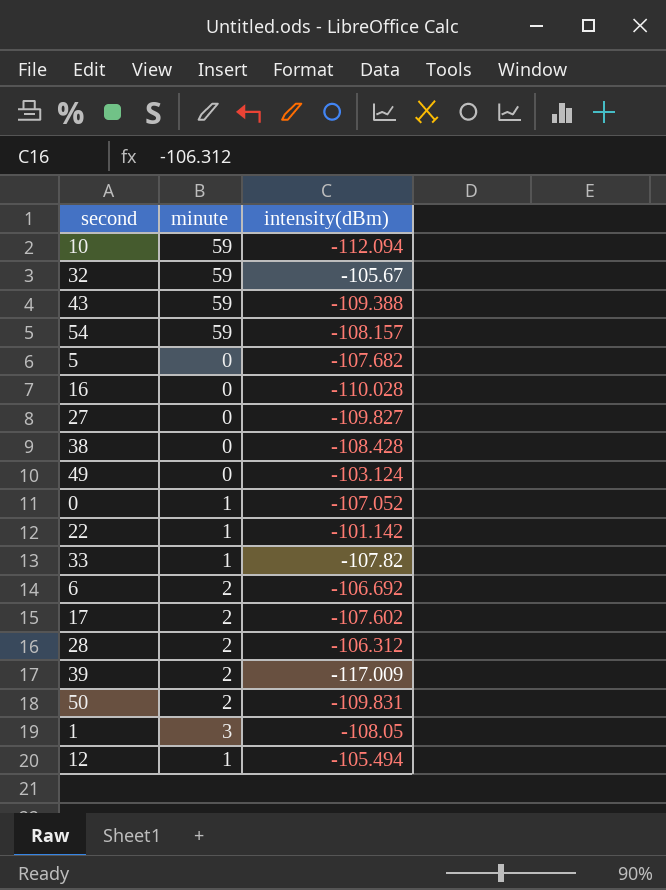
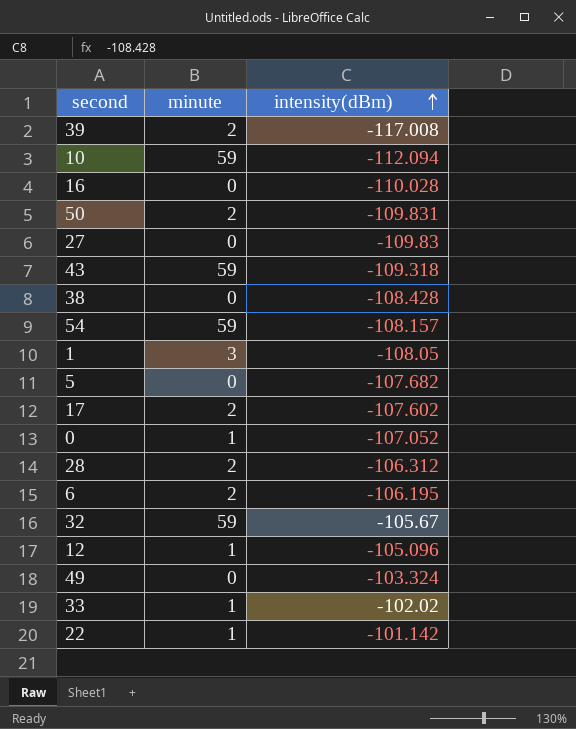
row order: none -> intensity(dBm) ascending
39 | intensity(dBm): -117.009 -> -117.008
27 | intensity(dBm): -109.827 -> -109.83
43 | intensity(dBm): -109.388 -> -109.318
6 | intensity(dBm): -106.692 -> -106.195
12 | intensity(dBm): -105.494 -> -105.096
49 | intensity(dBm): -103.124 -> -103.324
33 | intensity(dBm): -107.82 -> -102.02

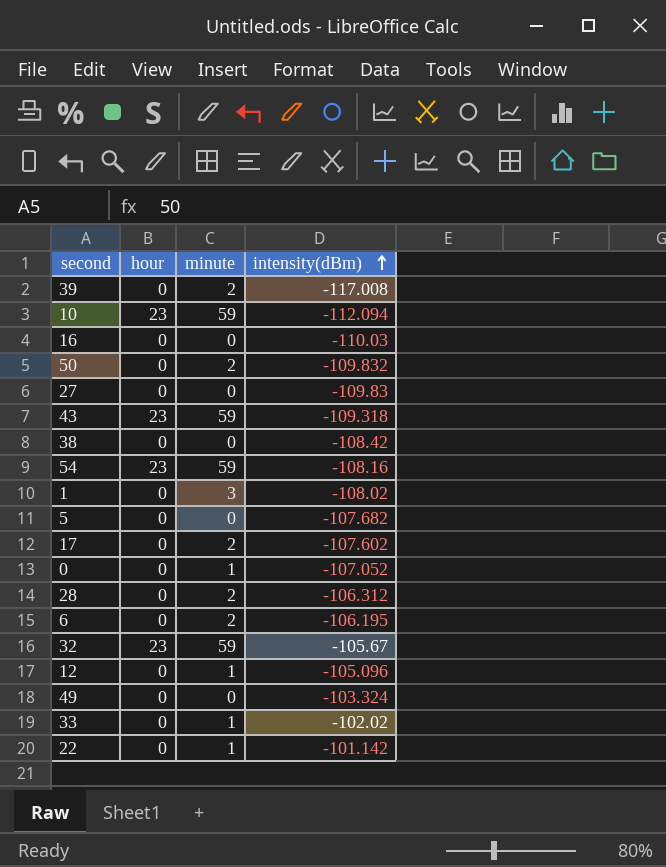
column hour | position: none -> 2
16 | intensity(dBm): -110.028 -> -110.03
50 | intensity(dBm): -109.831 -> -109.832
38 | intensity(dBm): -108.428 -> -108.42
54 | intensity(dBm): -108.157 -> -108.16
1 | intensity(dBm): -108.05 -> -108.02

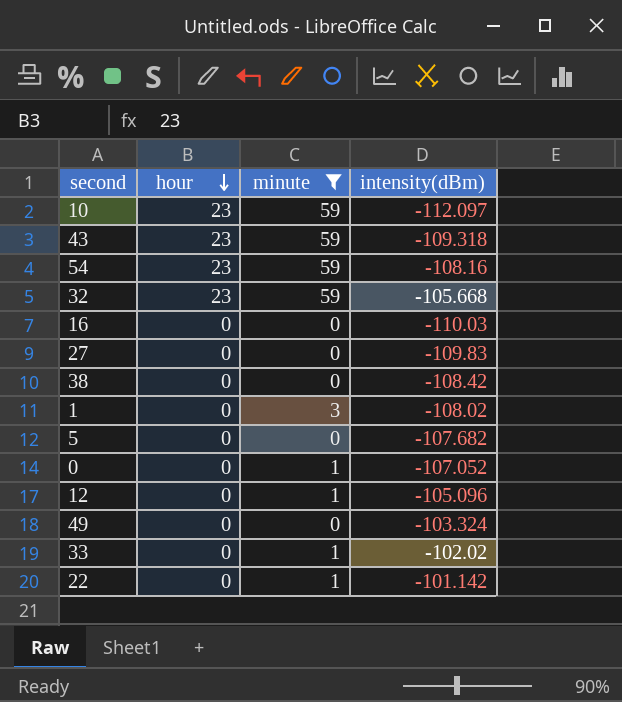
filter: none -> minute != 2
row order: intensity(dBm) ascending -> hour descending
10 | intensity(dBm): -112.094 -> -112.097
32 | intensity(dBm): -105.67 -> -105.668

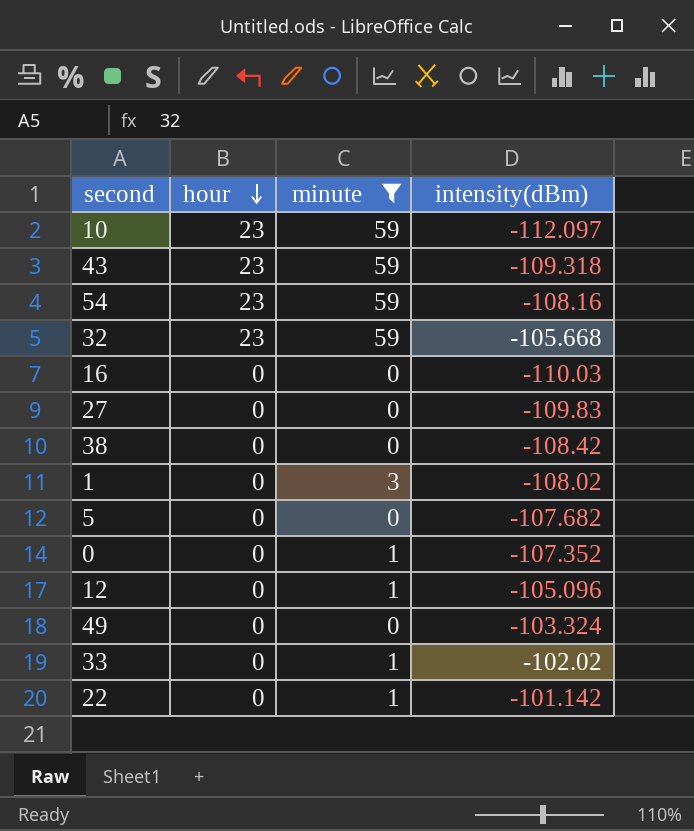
0 | intensity(dBm): -107.052 -> -107.352

